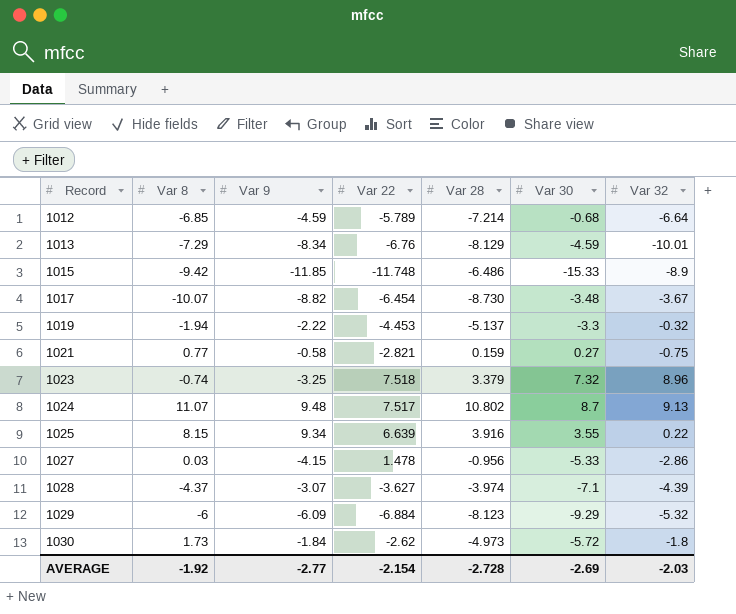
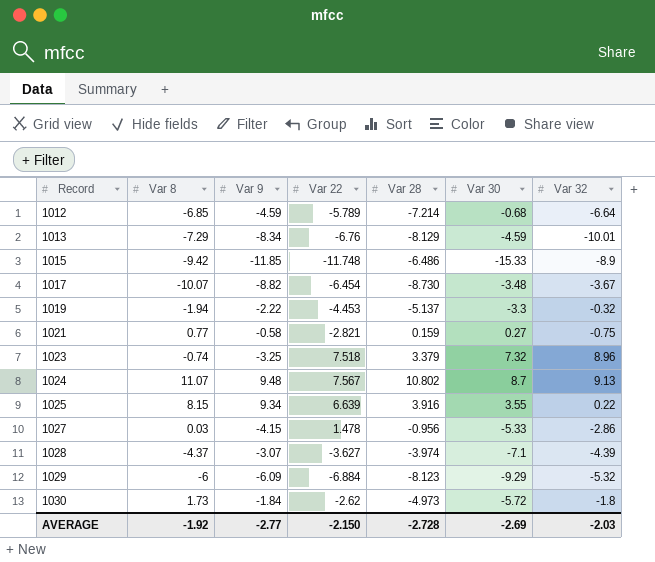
1024 | Var 22: 7.517 -> 7.567
AVERAGE | Var 22: -2.154 -> -2.150

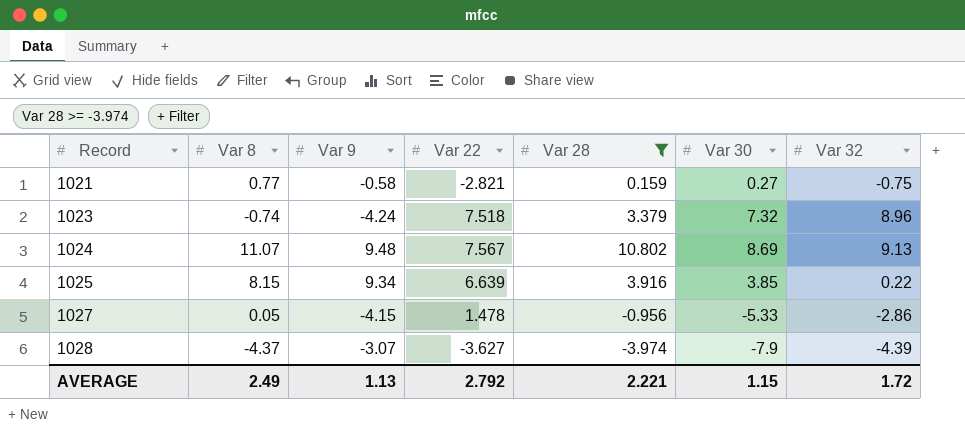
filter: none -> Var 28 >= -3.974
1023 | Var 9: -3.25 -> -4.24
1024 | Var 30: 8.7 -> 8.69
1025 | Var 30: 3.55 -> 3.85
1027 | Var 8: 0.03 -> 0.05
1028 | Var 30: -7.1 -> -7.9
AVERAGE | Var 8: -1.92 -> 2.49
AVERAGE | Var 9: -2.77 -> 1.13
AVERAGE | Var 22: -2.150 -> 2.792
AVERAGE | Var 28: -2.728 -> 2.221
AVERAGE | Var 30: -2.69 -> 1.15
AVERAGE | Var 32: -2.03 -> 1.72

